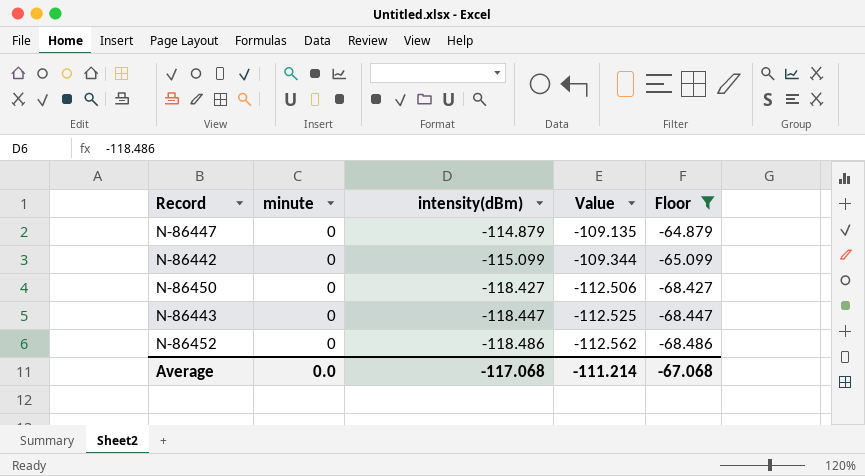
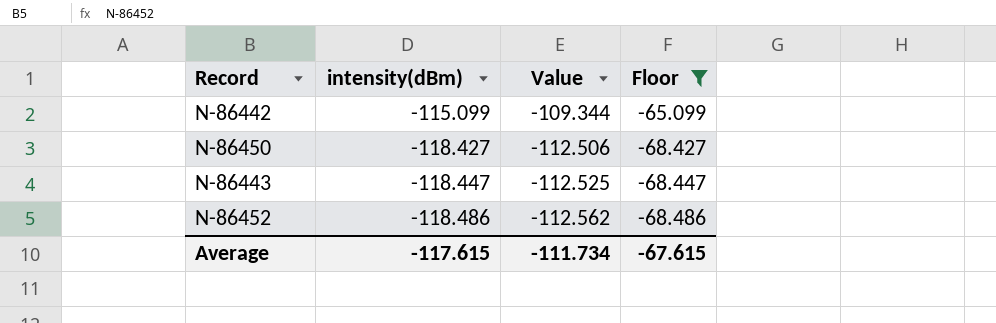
column minute | position: 2 -> none
row N-86447: 0 | -114.879 | -109.135 | -64.879 -> none
Average | intensity(dBm): -117.068 -> -117.615
Average | Value: -111.214 -> -111.734
Average | Floor: -67.068 -> -67.615

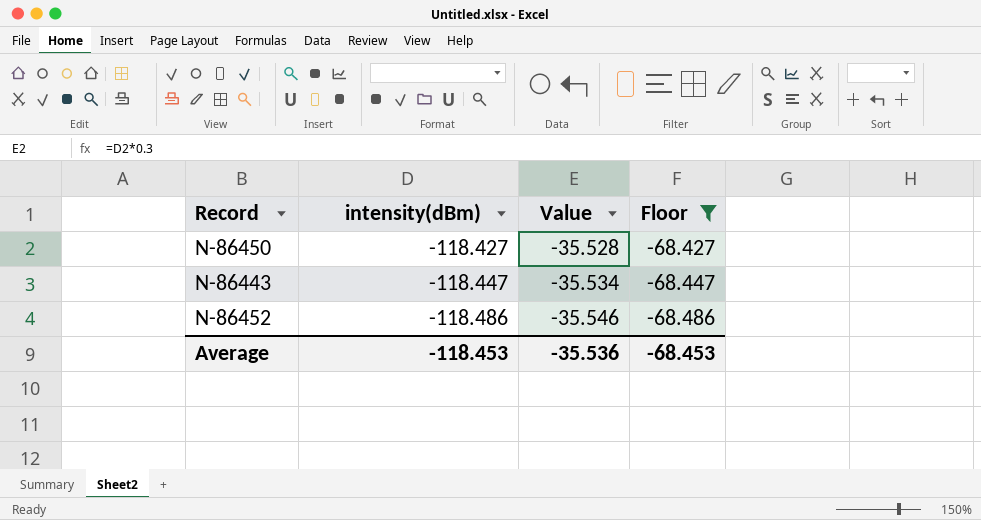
column Value | formula: [intensity(dBm)] * 0.95 -> [intensity(dBm)] * 0.3
row N-86442: -115.099 | -109.344 | -65.099 -> none
Average | intensity(dBm): -117.615 -> -118.453
Average | Value: -111.734 -> -35.536
Average | Floor: -67.615 -> -68.453

